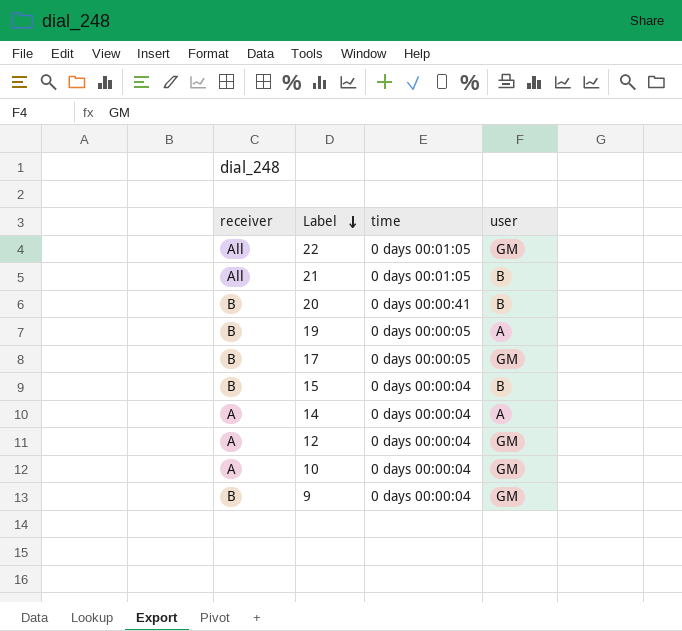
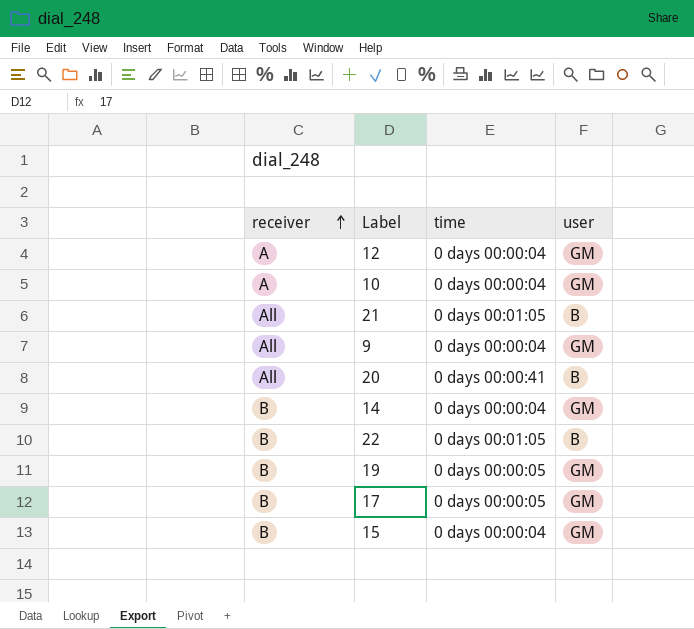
row order: Label descending -> receiver ascending
9 | receiver: B -> All
20 | receiver: B -> All
14 | receiver: A -> B
14 | user: A -> GM
22 | receiver: All -> B
22 | user: GM -> B
19 | user: A -> GM
15 | user: B -> GM

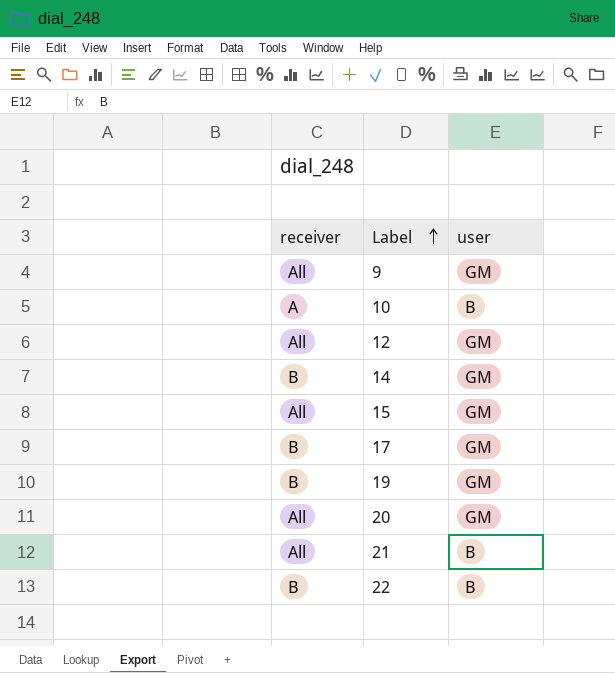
row order: receiver ascending -> Label ascending
column time | position: 3 -> none
10 | user: GM -> B
12 | receiver: A -> All
15 | receiver: B -> All
20 | user: B -> GM

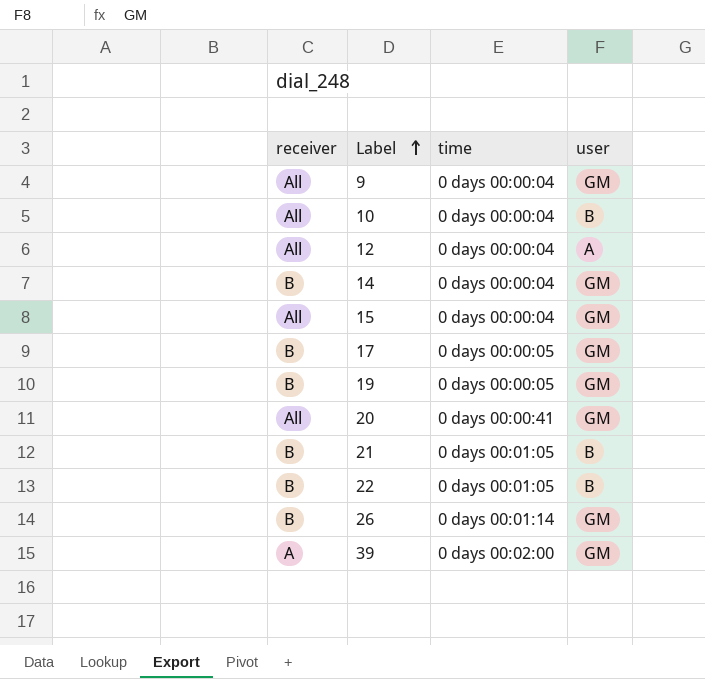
column time | position: none -> 3
10 | receiver: A -> All
12 | user: GM -> A
21 | receiver: All -> B
row 26: none -> B | 0 days 00:01:14 | GM
row 39: none -> A | 0 days 00:02:00 | GM

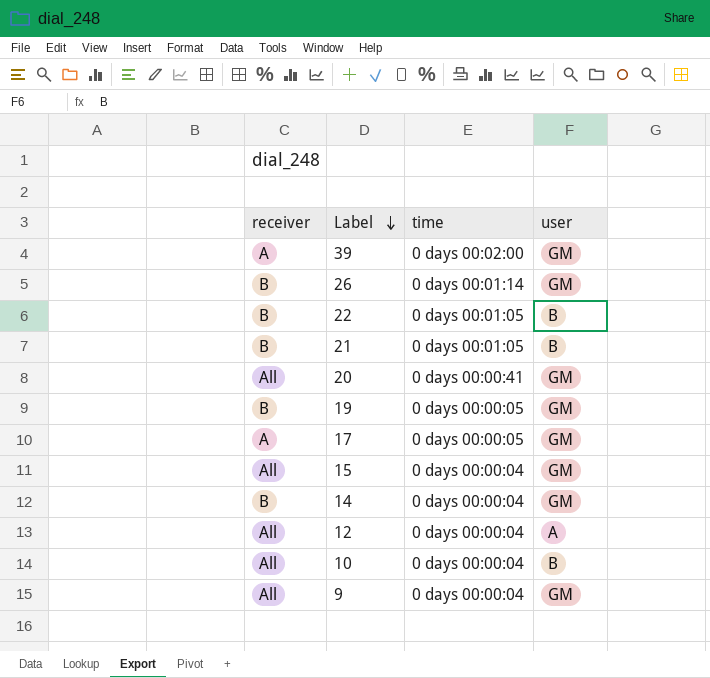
row order: Label ascending -> Label descending
17 | receiver: B -> A

